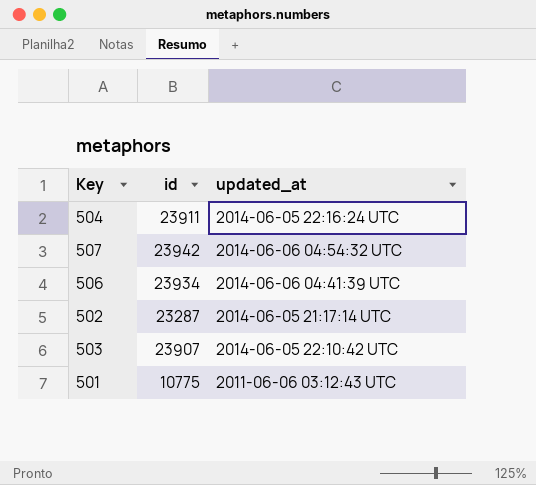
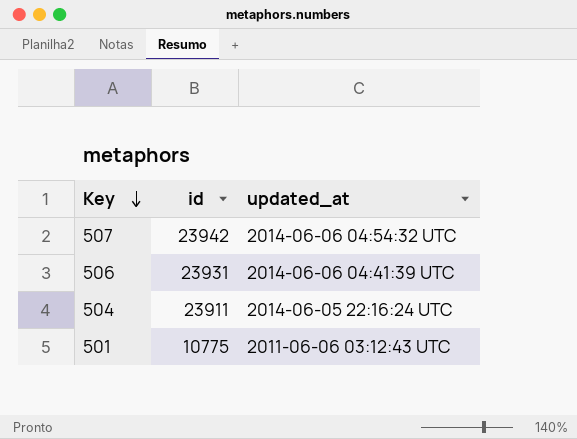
row order: none -> Key descending
row 502: 23287 | 2014-06-05 21:17:14 UTC -> none
row 503: 23907 | 2014-06-05 22:10:42 UTC -> none
506 | id: 23934 -> 23931

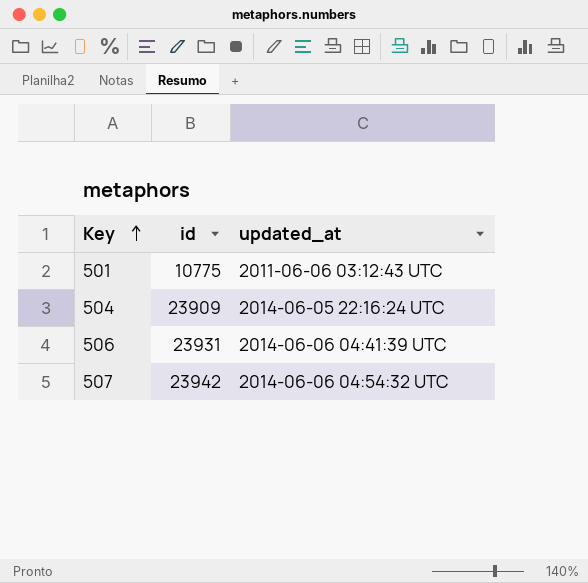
row order: Key descending -> Key ascending
504 | id: 23911 -> 23909

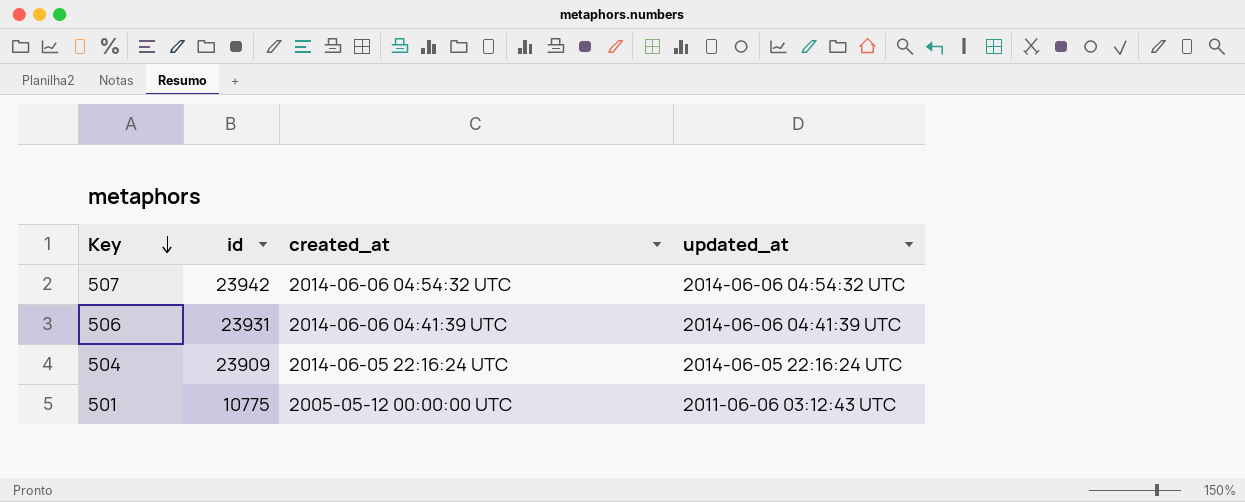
row order: Key ascending -> Key descending
column created_at | position: none -> 3

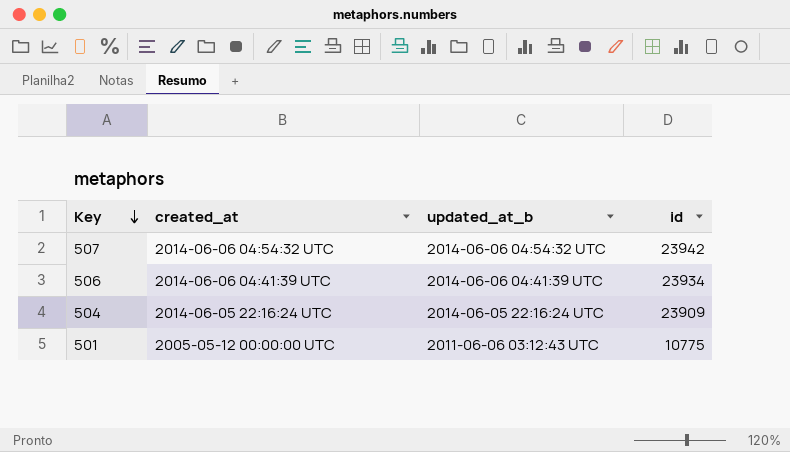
column name: updated_at -> updated_at_b
column id | position: 2 -> 4
506 | id: 23931 -> 23934

